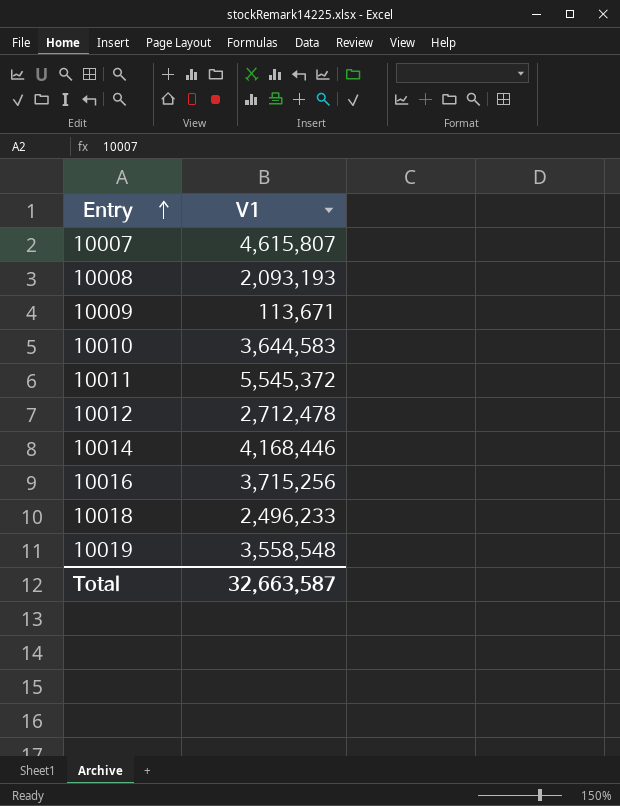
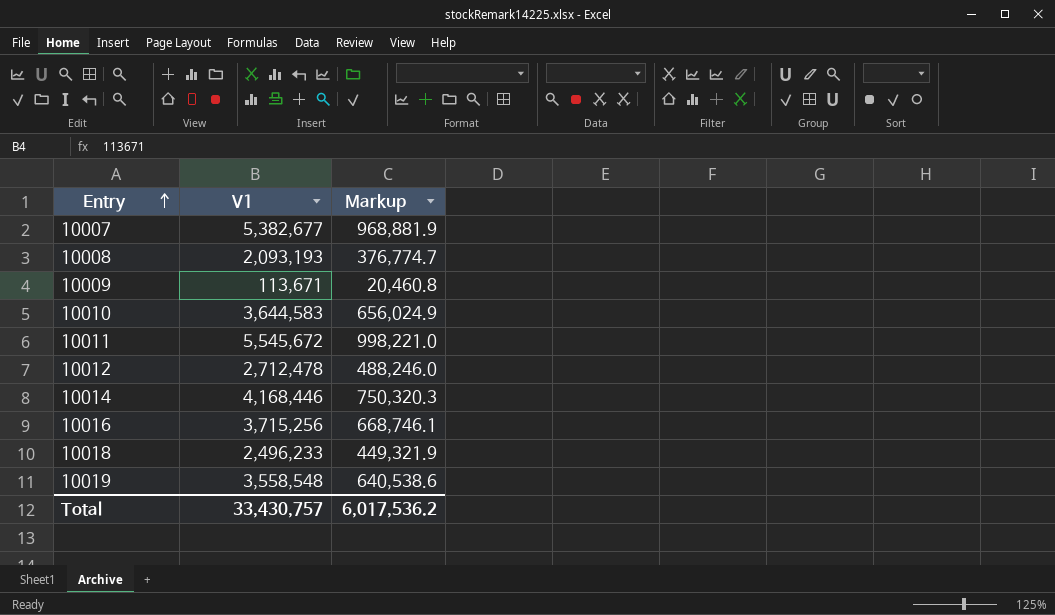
column Markup | formula: none -> [V1] * 0.18
10007 | V1: 4,615,807 -> 5,382,677
10011 | V1: 5,545,372 -> 5,545,672
Total | V1: 32,663,587 -> 33,430,757

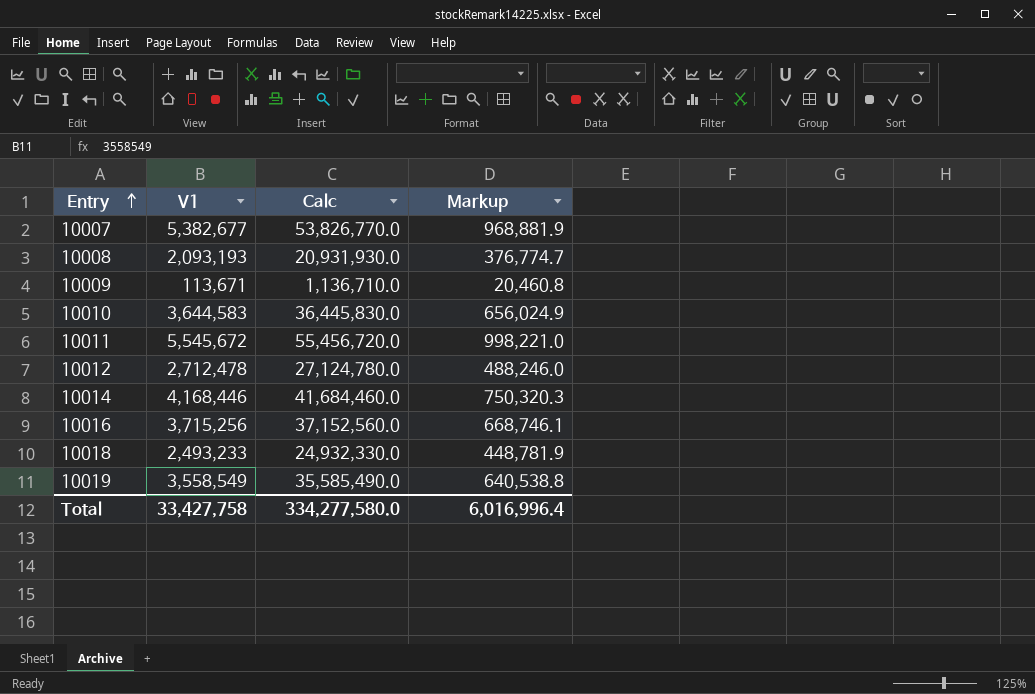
column Calc | formula: none -> [V1] * 10
10018 | V1: 2,496,233 -> 2,493,233
10018 | Markup: 449,321.9 -> 448,781.9
10019 | V1: 3,558,548 -> 3,558,549
10019 | Markup: 640,538.6 -> 640,538.8
Total | V1: 33,430,757 -> 33,427,758
Total | Markup: 6,017,536.2 -> 6,016,996.4

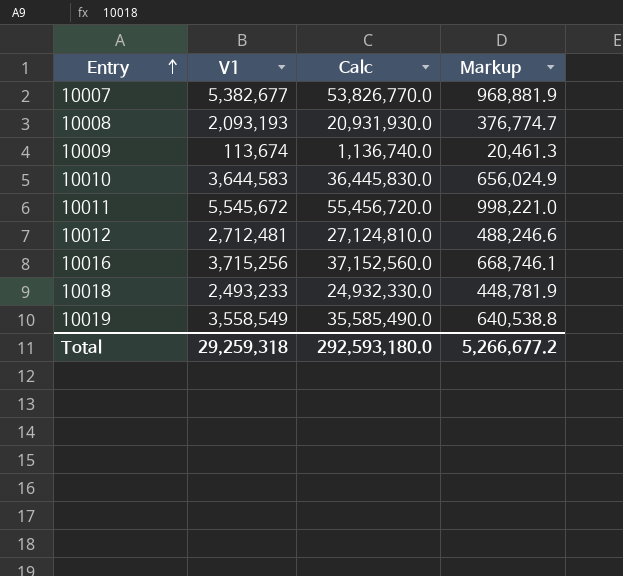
row 10014: 4,168,446 | 41,684,460.0 | 750,320.3 -> none
10009 | V1: 113,671 -> 113,674
10009 | Calc: 1,136,710.0 -> 1,136,740.0
10009 | Markup: 20,460.8 -> 20,461.3
10012 | V1: 2,712,478 -> 2,712,481
10012 | Calc: 27,124,780.0 -> 27,124,810.0
10012 | Markup: 488,246.0 -> 488,246.6
Total | V1: 33,427,758 -> 29,259,318
Total | Calc: 334,277,580.0 -> 292,593,180.0
Total | Markup: 6,016,996.4 -> 5,266,677.2

